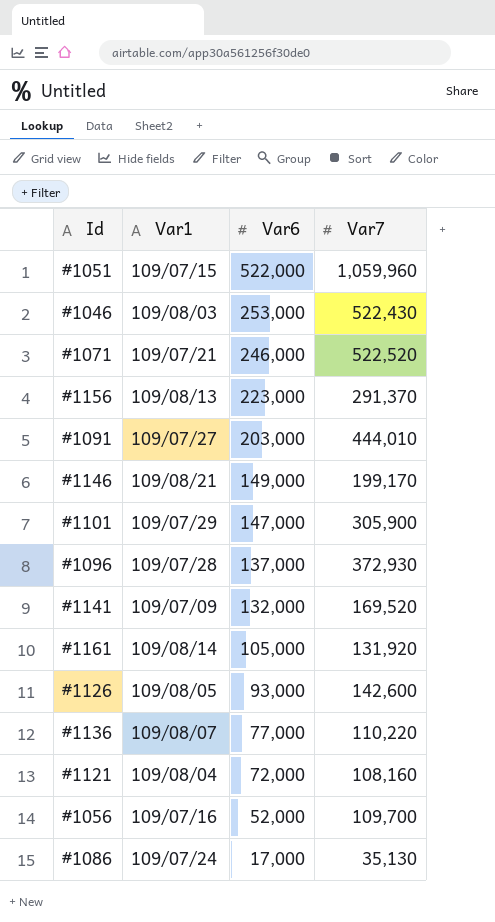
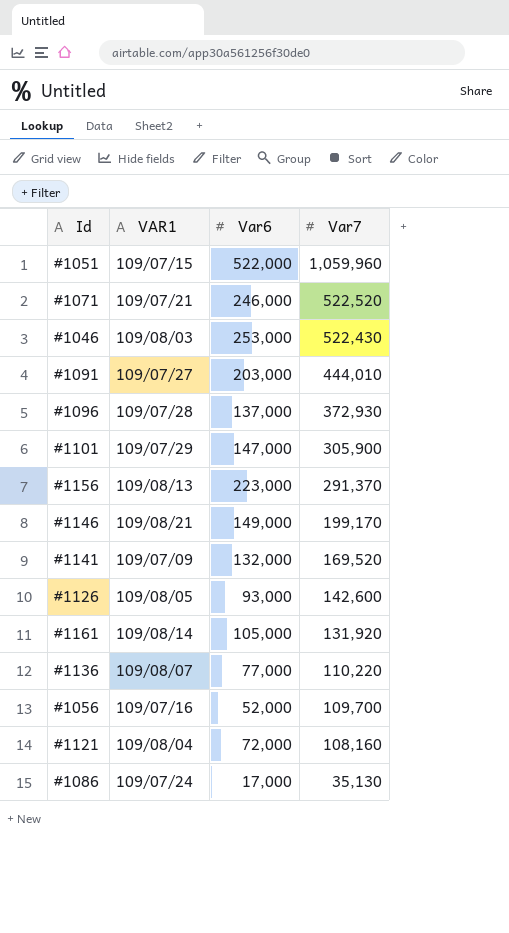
row order: Var6 descending -> Var7 descending
column name: Var1 -> VAR1

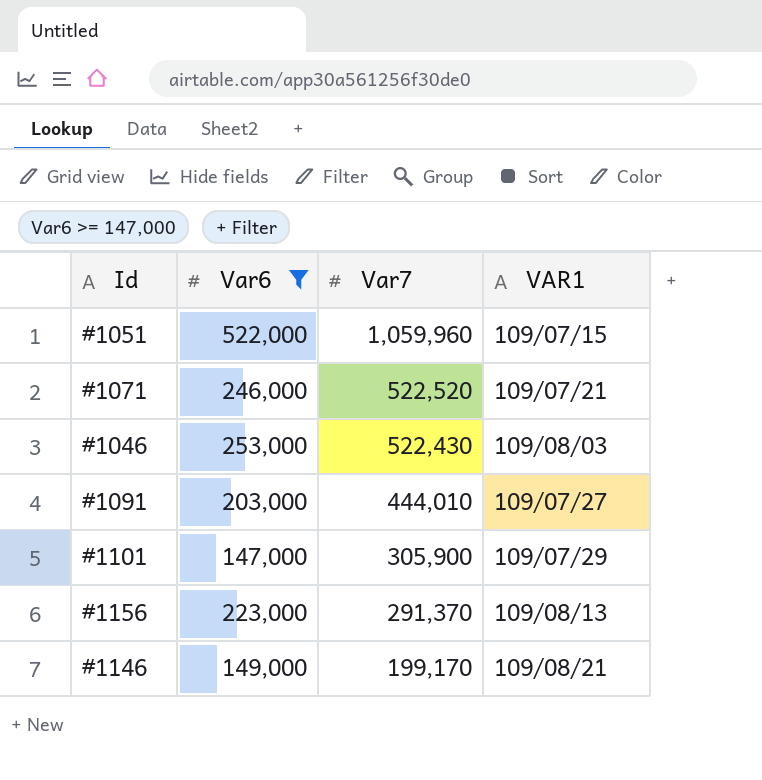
filter: none -> Var6 >= 147,000
column VAR1 | position: 2 -> 4

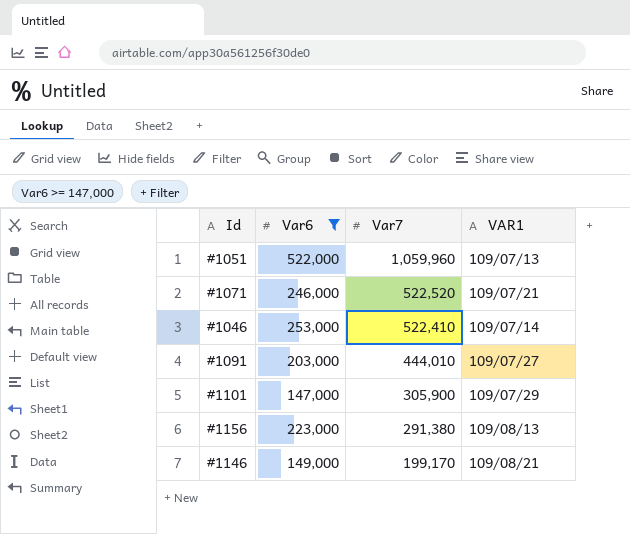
#1051 | VAR1: 109/07/15 -> 109/07/13
#1046 | Var7: 522,430 -> 522,410
#1046 | VAR1: 109/08/03 -> 109/07/14
#1156 | Var7: 291,370 -> 291,380

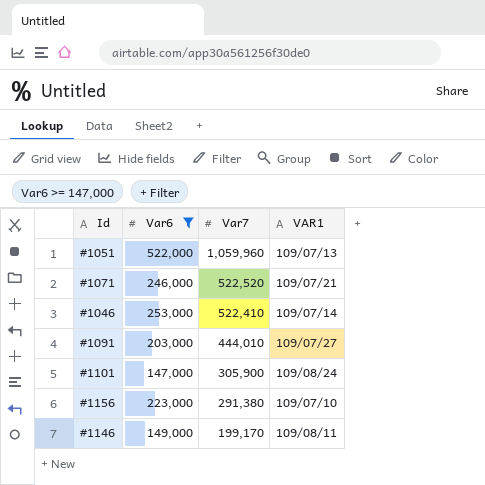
#1101 | VAR1: 109/07/29 -> 109/08/24
#1156 | VAR1: 109/08/13 -> 109/07/10
#1146 | VAR1: 109/08/21 -> 109/08/11

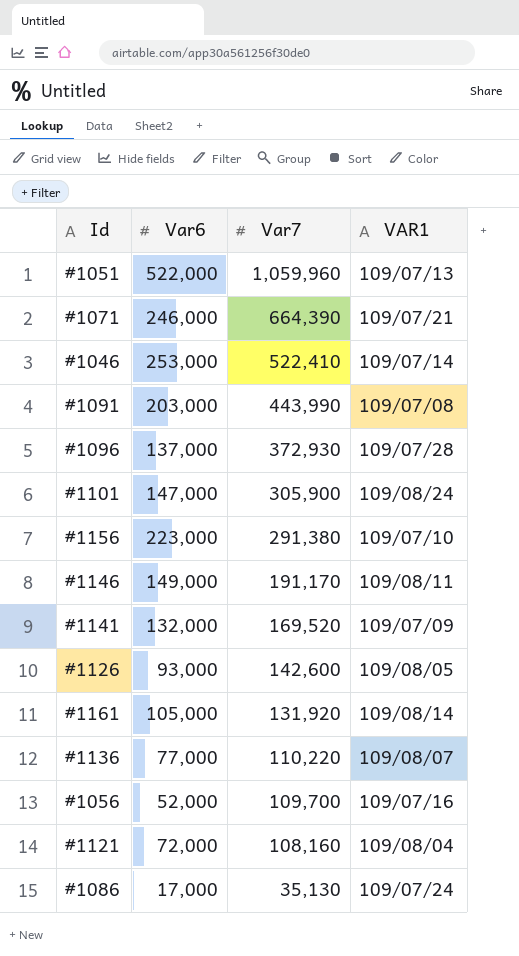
filter: Var6 >= 147,000 -> none
#1071 | Var7: 522,520 -> 664,390
#1091 | Var7: 444,010 -> 443,990
#1091 | VAR1: 109/07/27 -> 109/07/08
#1146 | Var7: 199,170 -> 191,170

